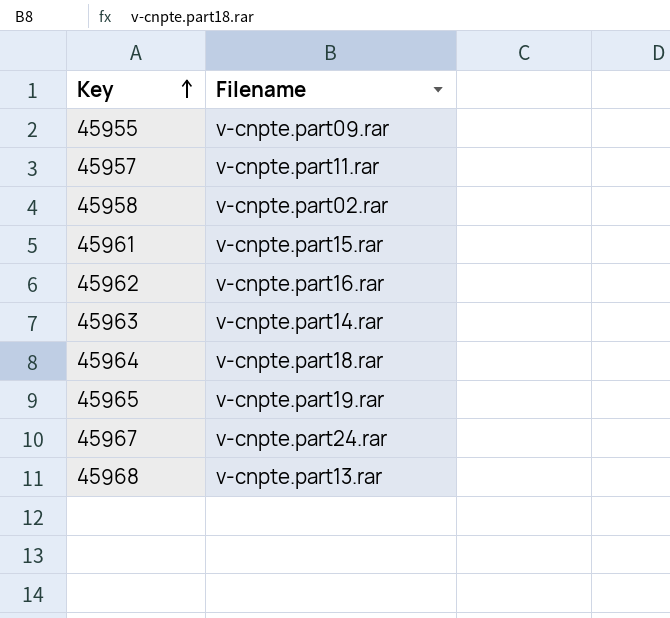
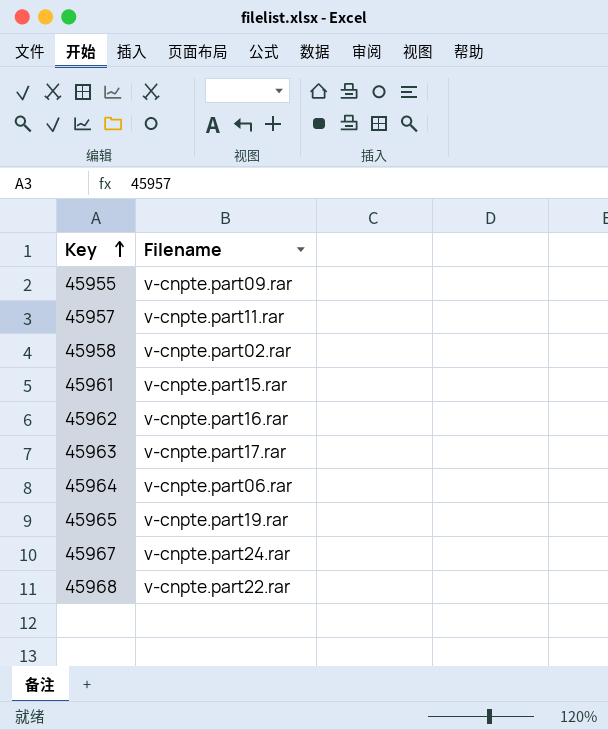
45963 | Filename: v-cnpte.part14.rar -> v-cnpte.part17.rar
45964 | Filename: v-cnpte.part18.rar -> v-cnpte.part06.rar
45968 | Filename: v-cnpte.part13.rar -> v-cnpte.part22.rar

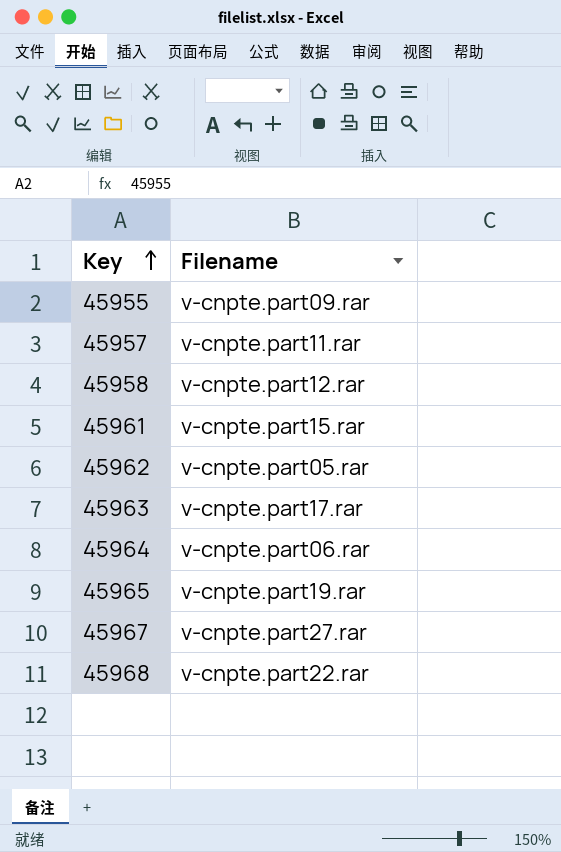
45958 | Filename: v-cnpte.part02.rar -> v-cnpte.part12.rar
45962 | Filename: v-cnpte.part16.rar -> v-cnpte.part05.rar
45967 | Filename: v-cnpte.part24.rar -> v-cnpte.part27.rar

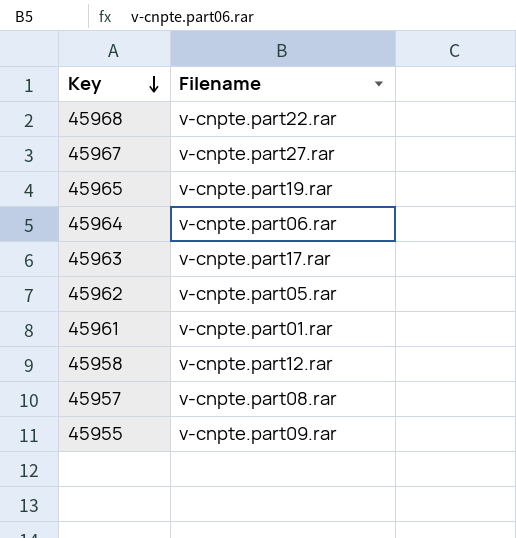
row order: Key ascending -> Key descending
45961 | Filename: v-cnpte.part15.rar -> v-cnpte.part01.rar
45957 | Filename: v-cnpte.part11.rar -> v-cnpte.part08.rar

